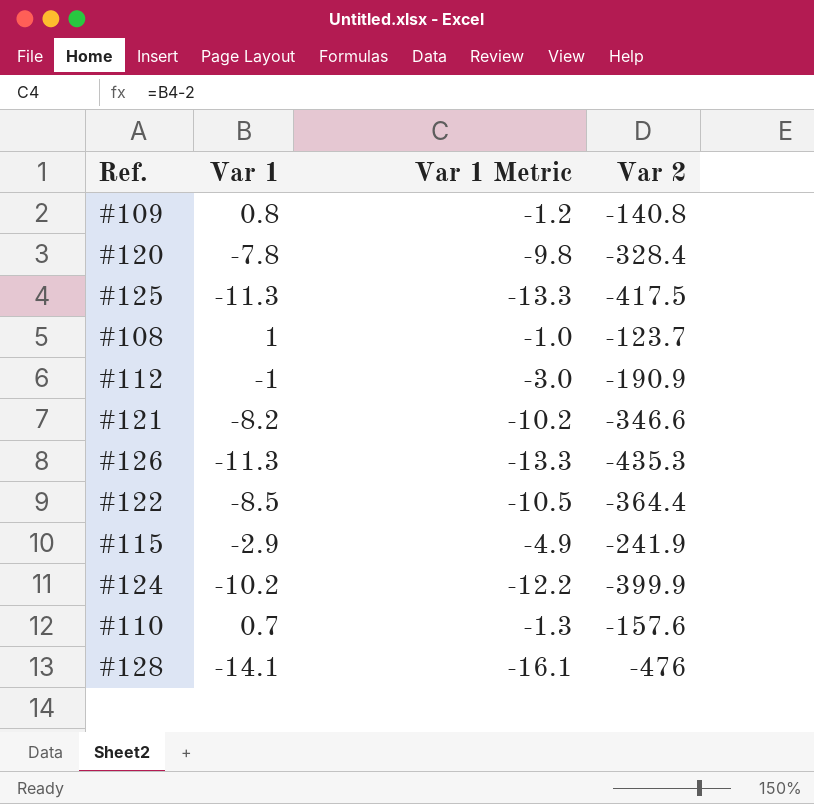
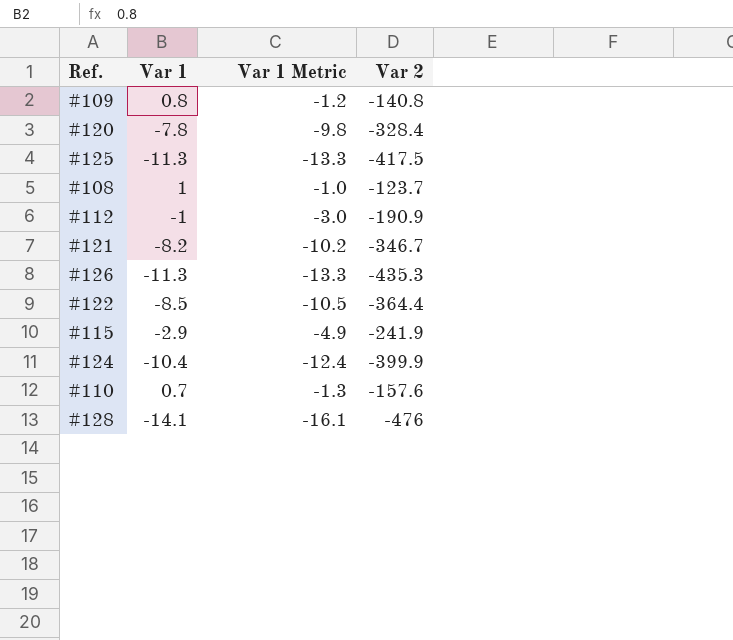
#121 | Var 2: -346.6 -> -346.7
#124 | Var 1: -10.2 -> -10.4
#124 | Var 1 Metric: -12.2 -> -12.4

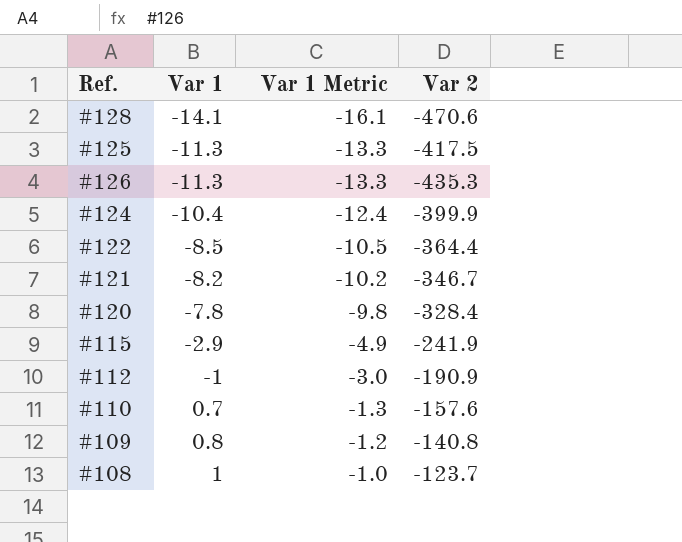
row order: none -> Var 1 ascending
#128 | Var 2: -476 -> -470.6

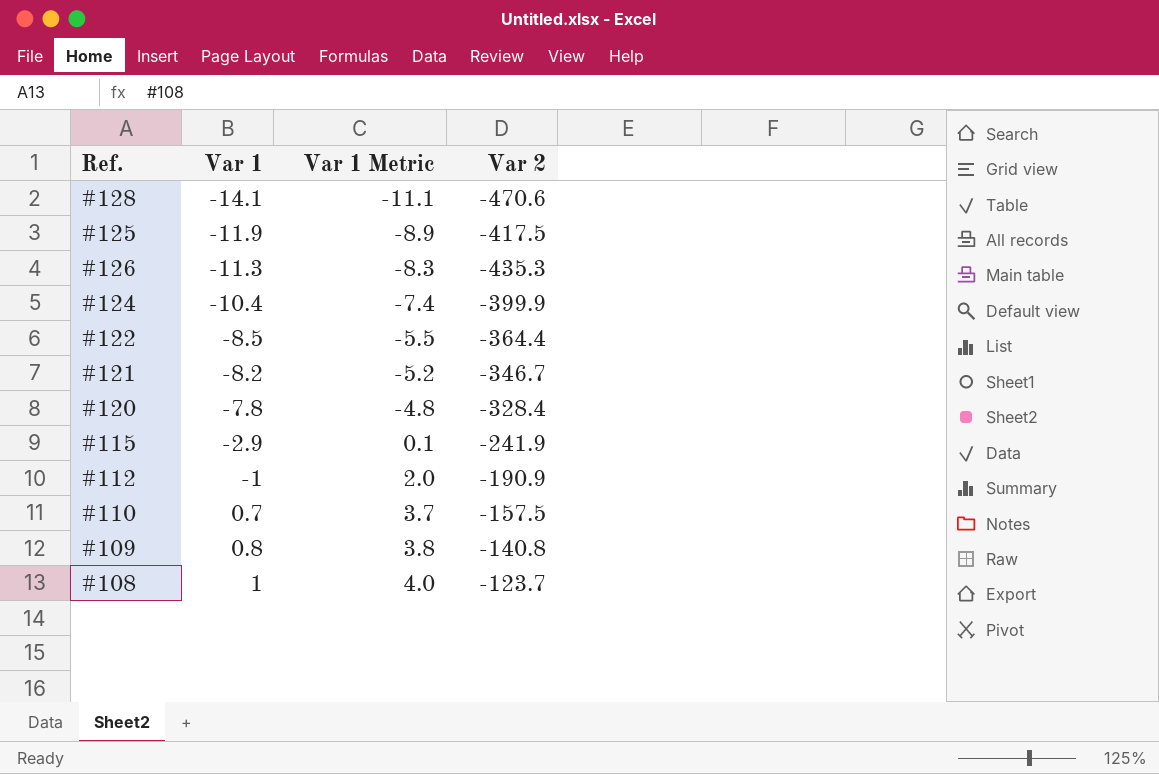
column Var 1 Metric | formula: [Var 1] - 2 -> [Var 1] + 3
#125 | Var 1: -11.3 -> -11.9
#110 | Var 2: -157.6 -> -157.5

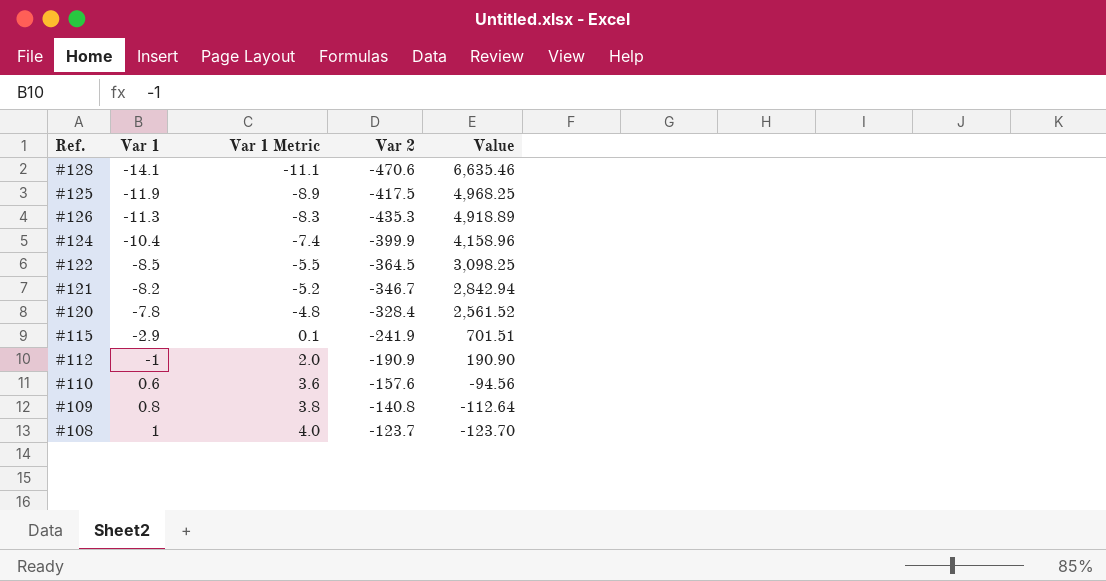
column Value | formula: none -> [Var 1] * [Var 2]
#122 | Var 2: -364.4 -> -364.5
#110 | Var 1: 0.7 -> 0.6
#110 | Var 1 Metric: 3.7 -> 3.6
#110 | Var 2: -157.5 -> -157.6

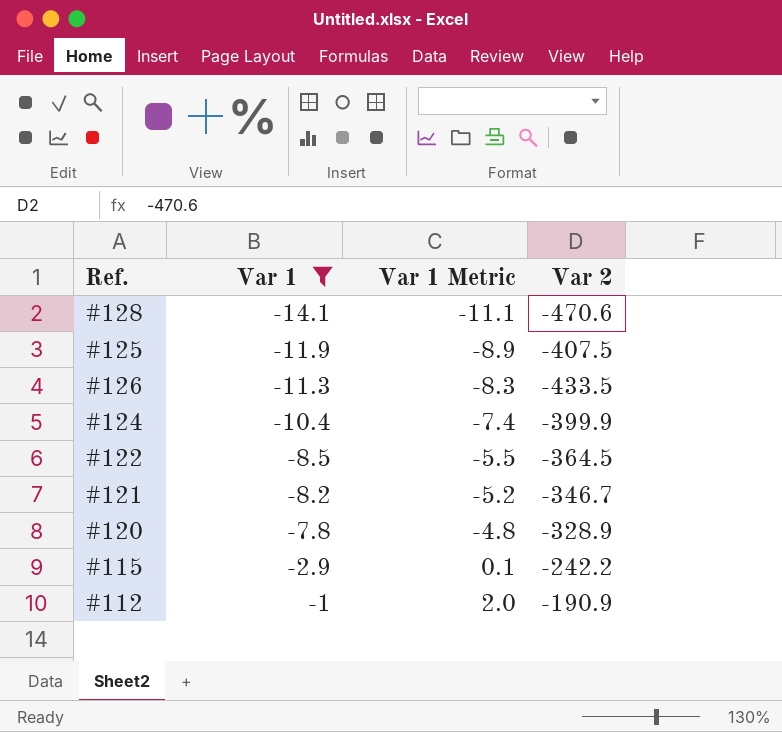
filter: none -> Var 1 <= -1
column Value | formula: [Var 1] * [Var 2] -> none
#125 | Var 2: -417.5 -> -407.5
#126 | Var 2: -435.3 -> -433.5
#120 | Var 2: -328.4 -> -328.9
#115 | Var 2: -241.9 -> -242.2

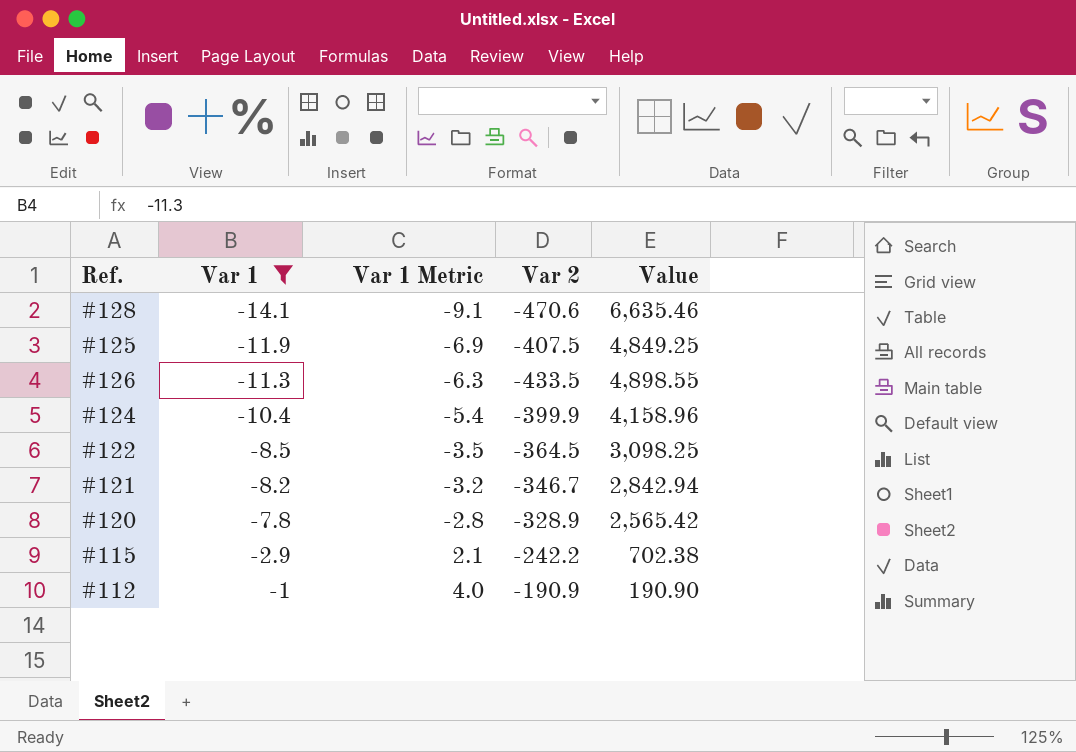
column Var 1 Metric | formula: [Var 1] + 3 -> [Var 1] + 5
column Value | formula: none -> [Var 1] * [Var 2]

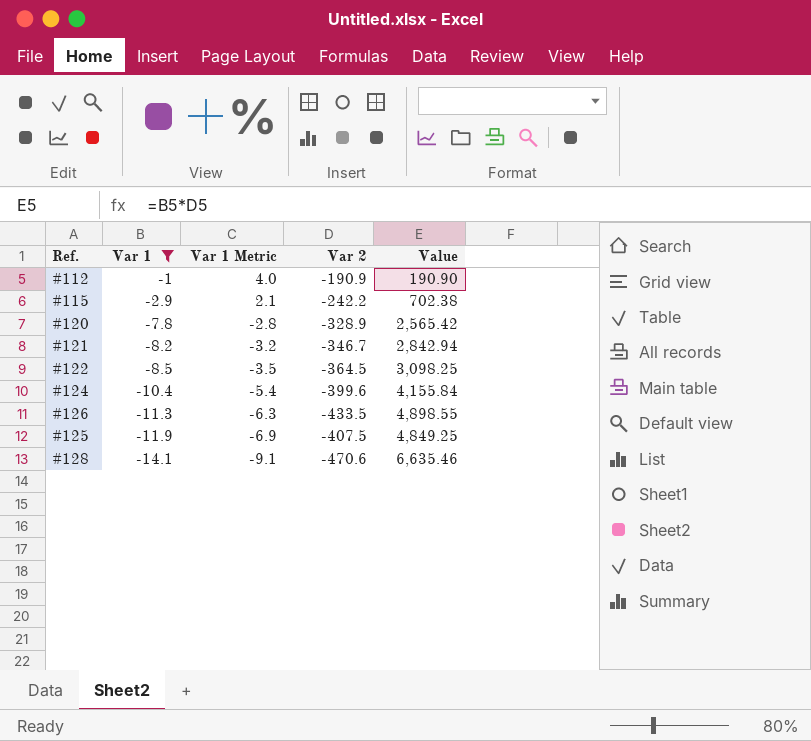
row order: Var 1 ascending -> Var 1 descending
#124 | Var 2: -399.9 -> -399.6
#124 | Value: 4,158.96 -> 4,155.84

